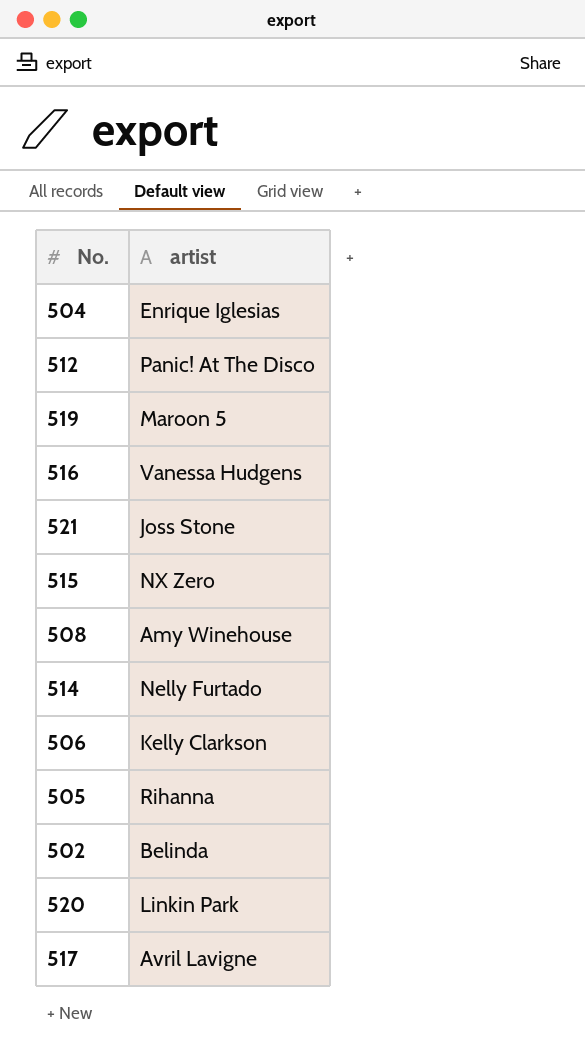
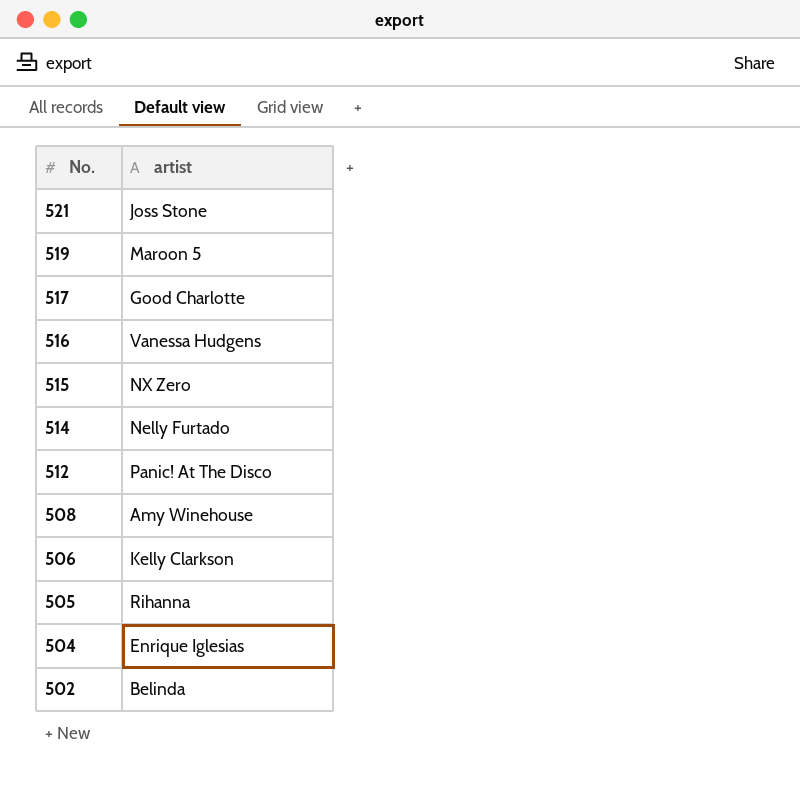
row order: none -> No. descending
row 520: Linkin Park -> none
517 | artist: Avril Lavigne -> Good Charlotte

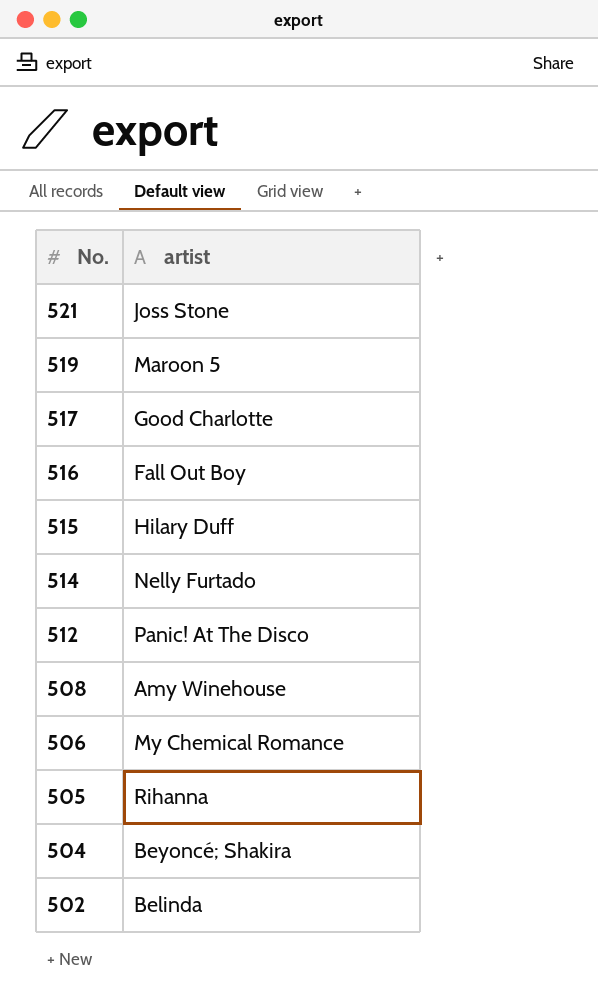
516 | artist: Vanessa Hudgens -> Fall Out Boy
515 | artist: NX Zero -> Hilary Duff
506 | artist: Kelly Clarkson -> My Chemical Romance
504 | artist: Enrique Iglesias -> Beyoncé; Shakira

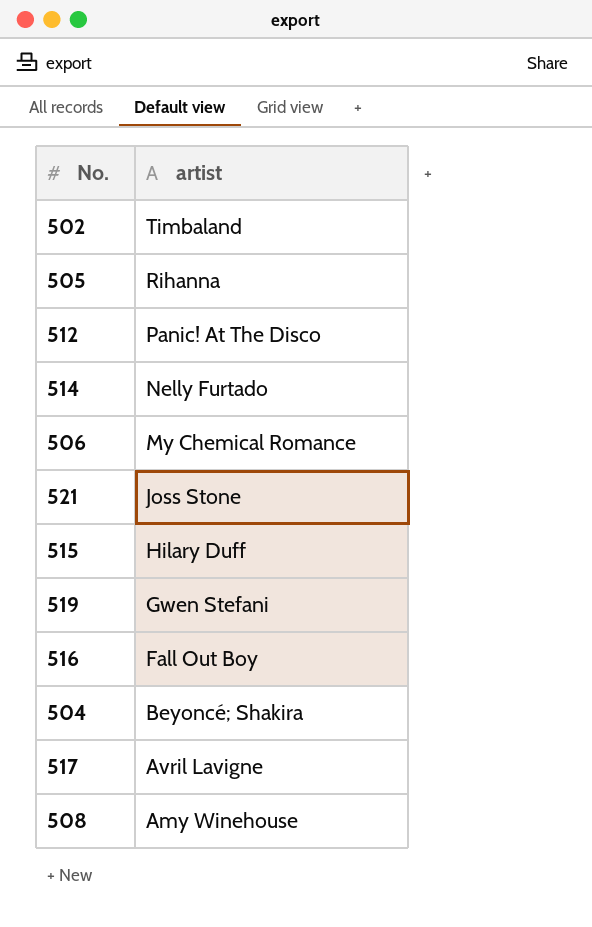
row order: No. descending -> artist descending
502 | artist: Belinda -> Timbaland
519 | artist: Maroon 5 -> Gwen Stefani
517 | artist: Good Charlotte -> Avril Lavigne

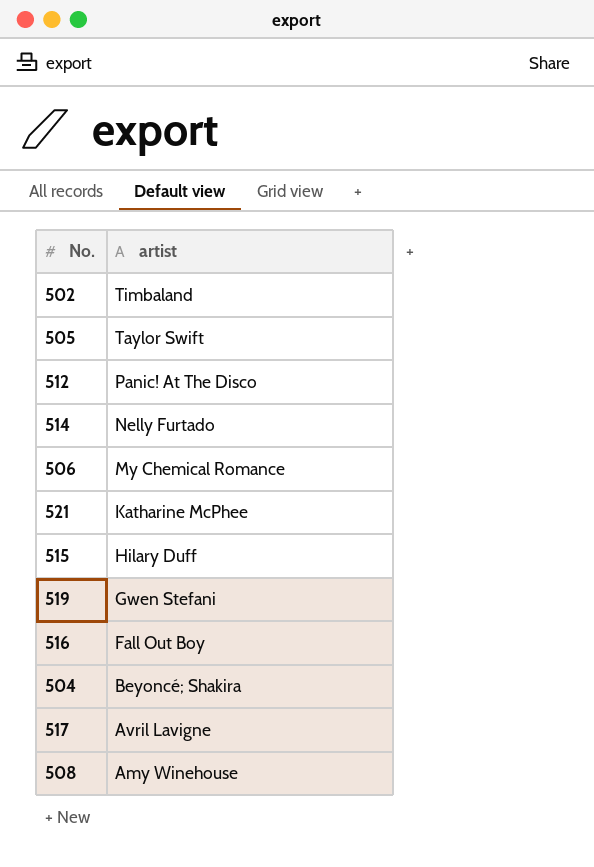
505 | artist: Rihanna -> Taylor Swift
521 | artist: Joss Stone -> Katharine McPhee

